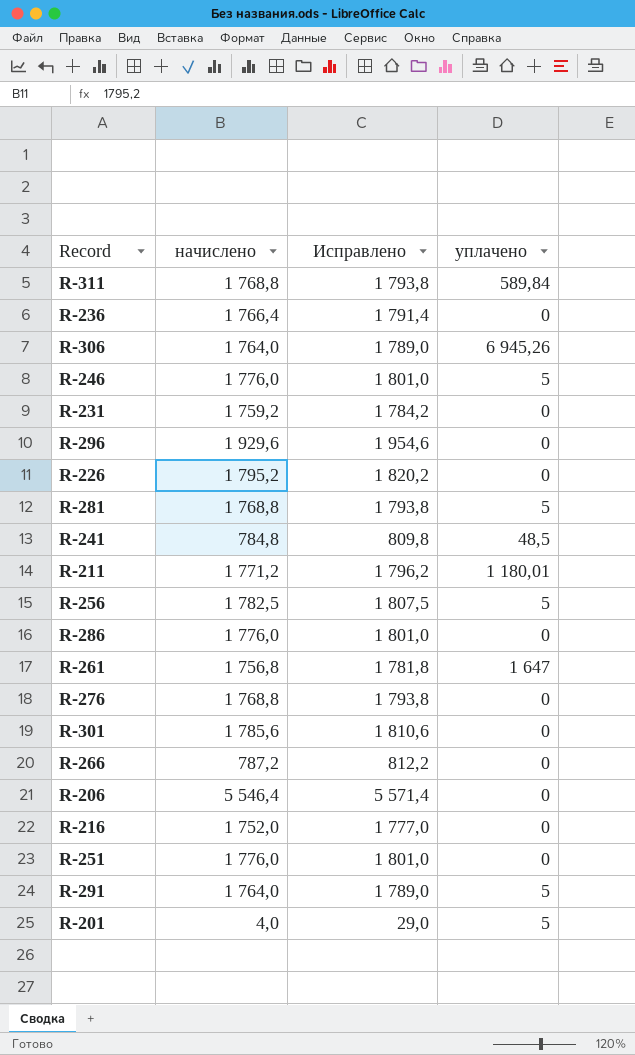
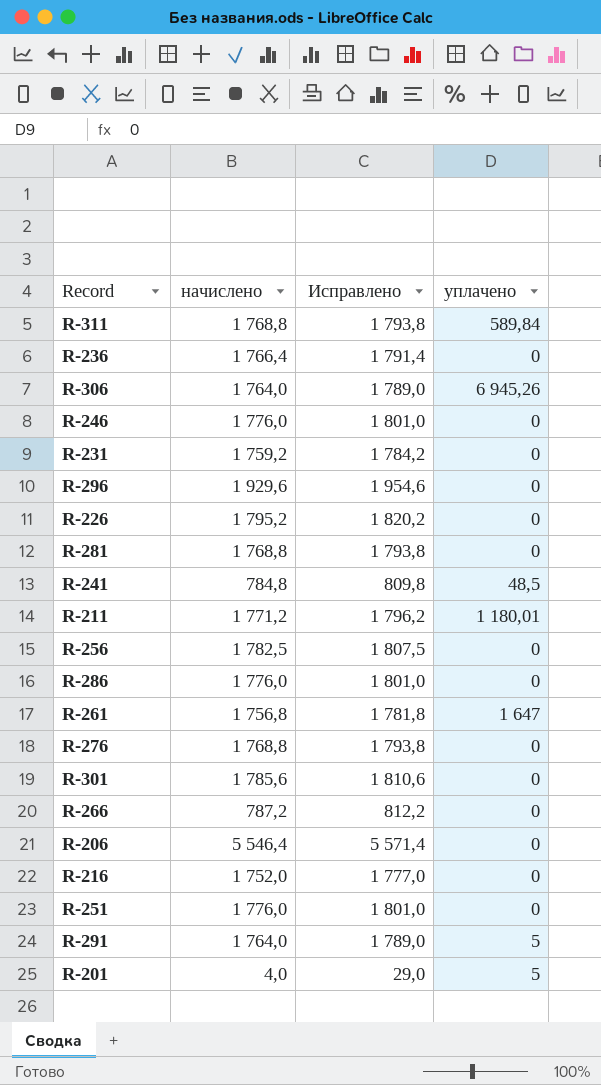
R-246 | уплачено: 5 -> 0
R-281 | уплачено: 5 -> 0
R-256 | уплачено: 5 -> 0

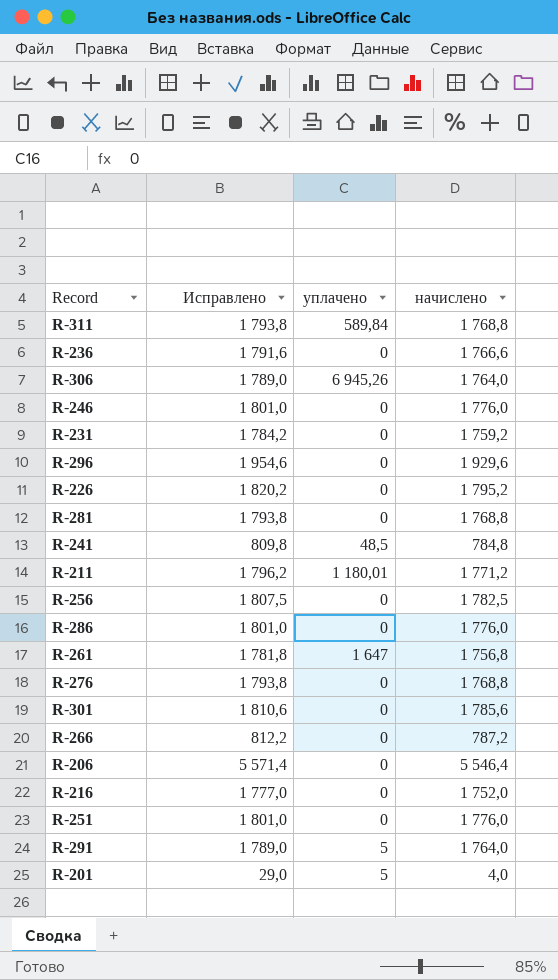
column начислено | position: 2 -> 4
R-236 | Исправлено: 1 791,4 -> 1 791,6
R-236 | начислено: 1 766,4 -> 1 766,6

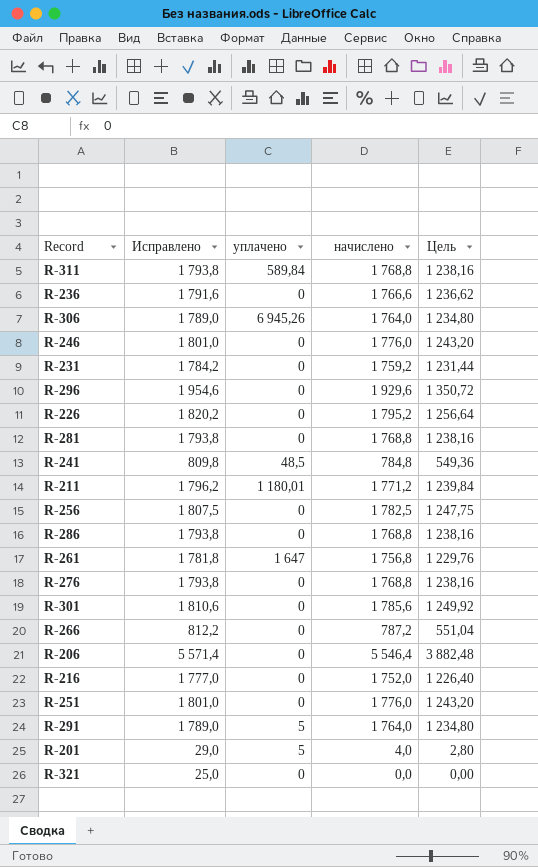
column Цель | formula: none -> [начислено] * 0,7
R-286 | Исправлено: 1 801,0 -> 1 793,8
R-286 | начислено: 1 776,0 -> 1 768,8
row R-321: none -> 25,0 | 0 | 0,0 | 0,00

